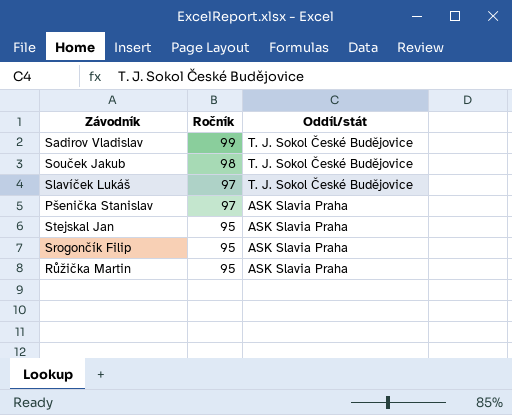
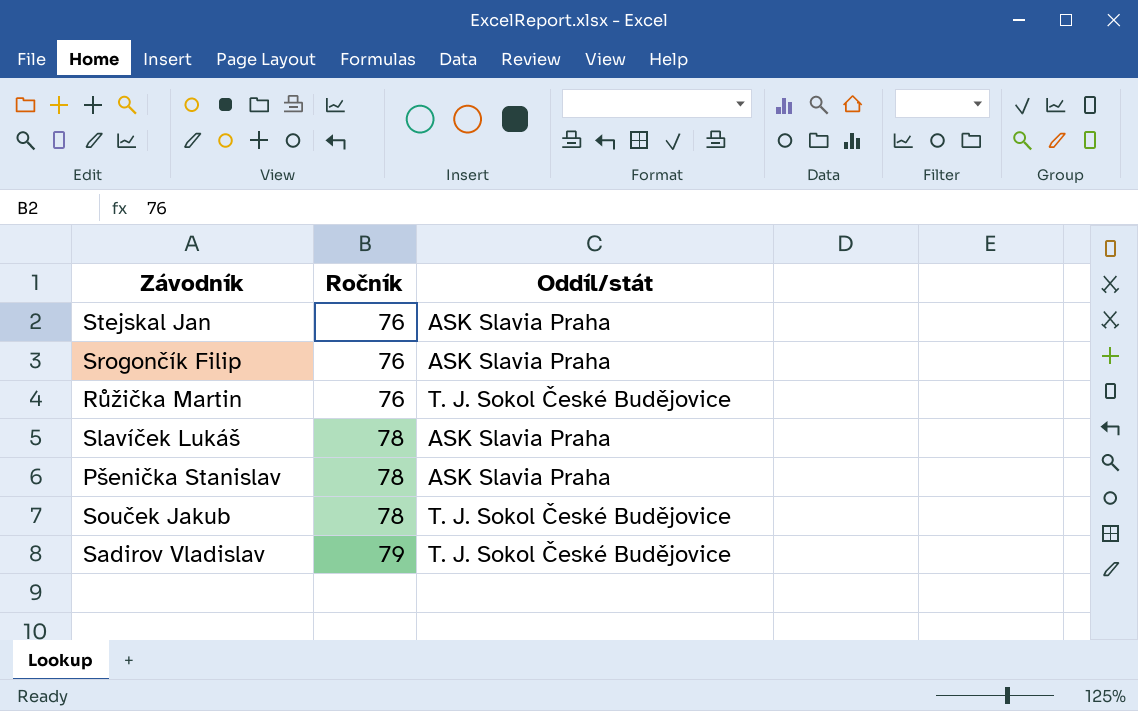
row order: Ročník descending -> Ročník ascending
Stejskal Jan | Ročník: 95 -> 76
Srogončík Filip | Ročník: 95 -> 76
Růžička Martin | Ročník: 95 -> 76
Růžička Martin | Oddíl/stát: ASK Slavia Praha -> T. J. Sokol České Budějovice
Slavíček Lukáš | Ročník: 97 -> 78
Slavíček Lukáš | Oddíl/stát: T. J. Sokol České Budějovice -> ASK Slavia Praha
Pšenička Stanislav | Ročník: 97 -> 78
Souček Jakub | Ročník: 98 -> 78
Sadirov Vladislav | Ročník: 99 -> 79

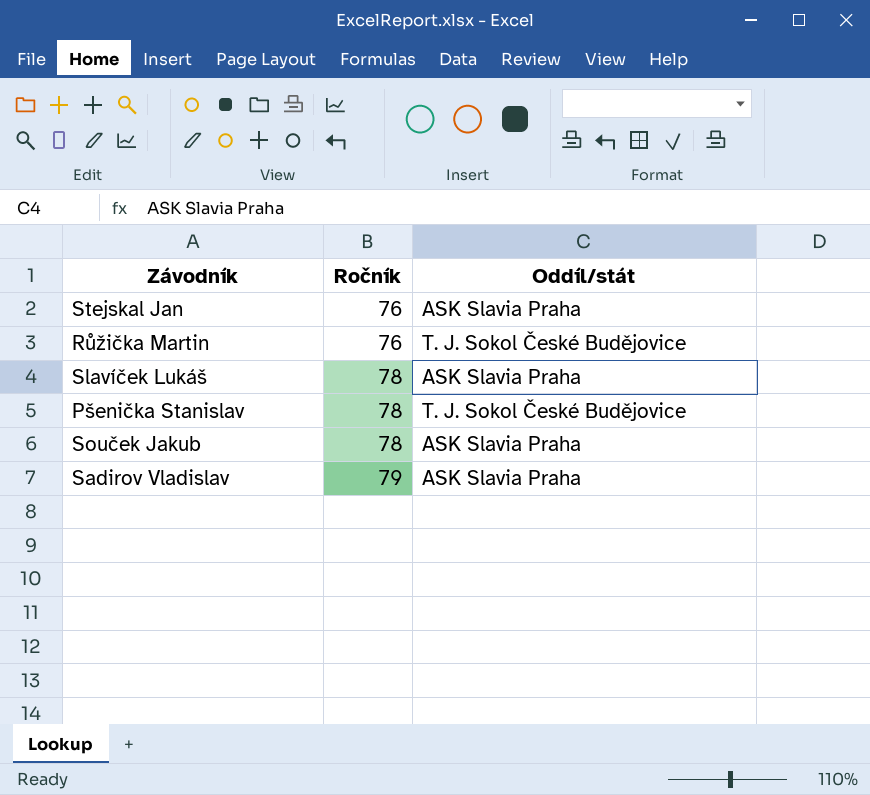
row Srogončík Filip: 76 | ASK Slavia Praha -> none
Pšenička Stanislav | Oddíl/stát: ASK Slavia Praha -> T. J. Sokol České Budějovice
Souček Jakub | Oddíl/stát: T. J. Sokol České Budějovice -> ASK Slavia Praha
Sadirov Vladislav | Oddíl/stát: T. J. Sokol České Budějovice -> ASK Slavia Praha

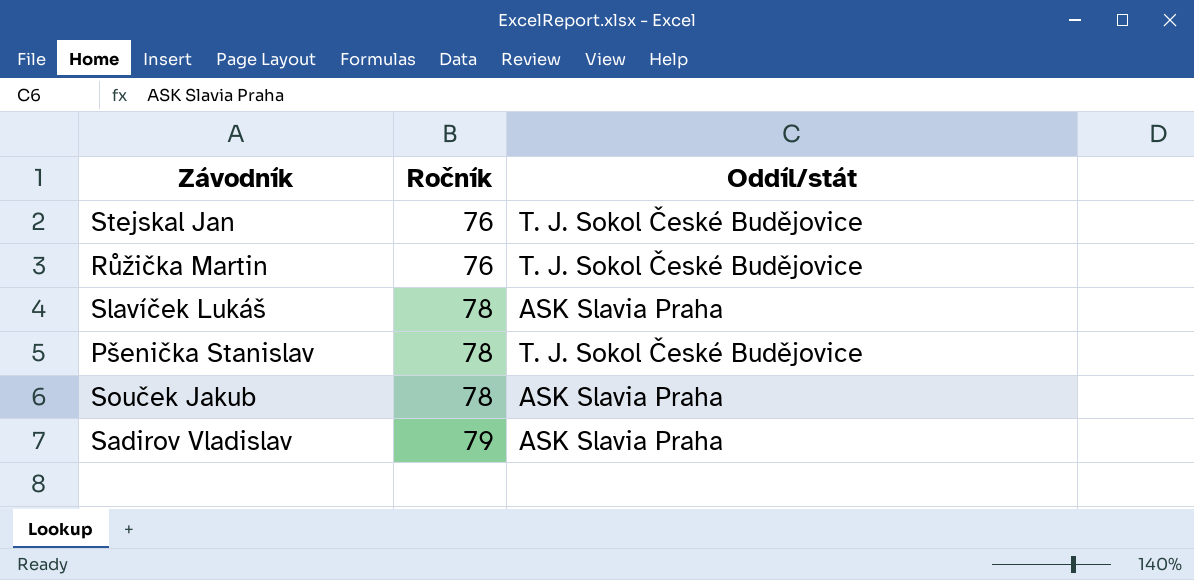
Stejskal Jan | Oddíl/stát: ASK Slavia Praha -> T. J. Sokol České Budějovice

